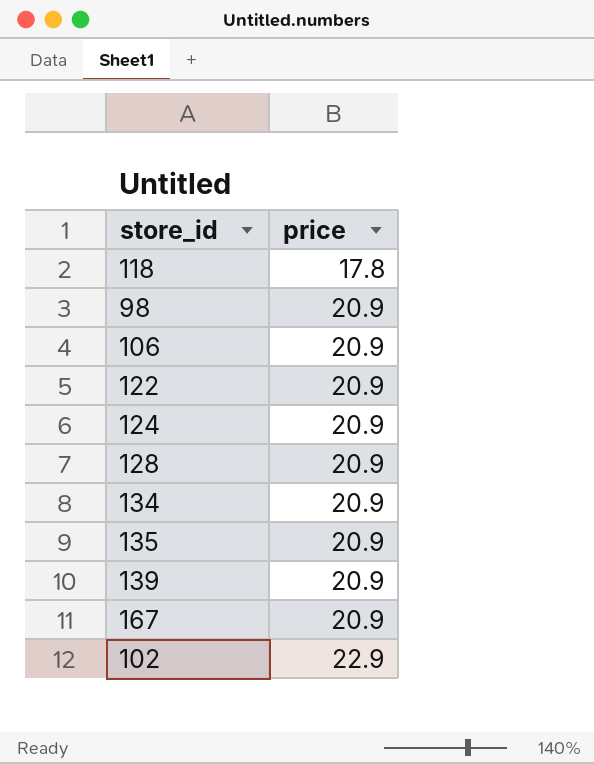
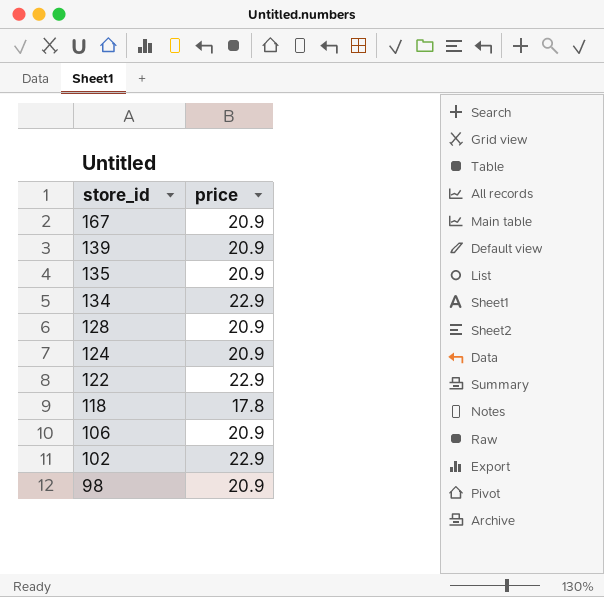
row order: price ascending -> store_id descending
134 | price: 20.9 -> 22.9
122 | price: 20.9 -> 22.9

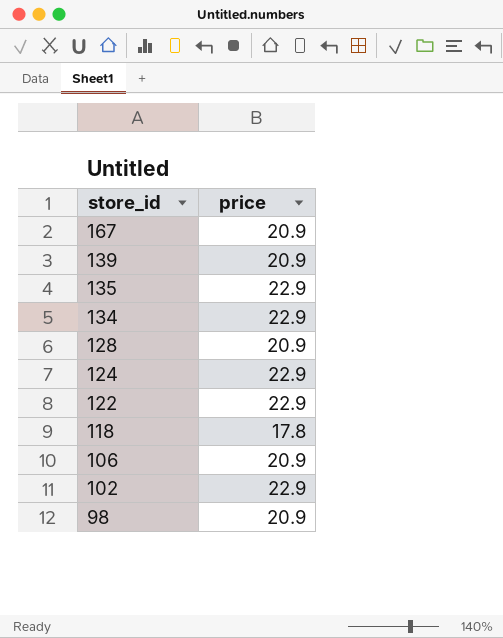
135 | price: 20.9 -> 22.9
124 | price: 20.9 -> 22.9

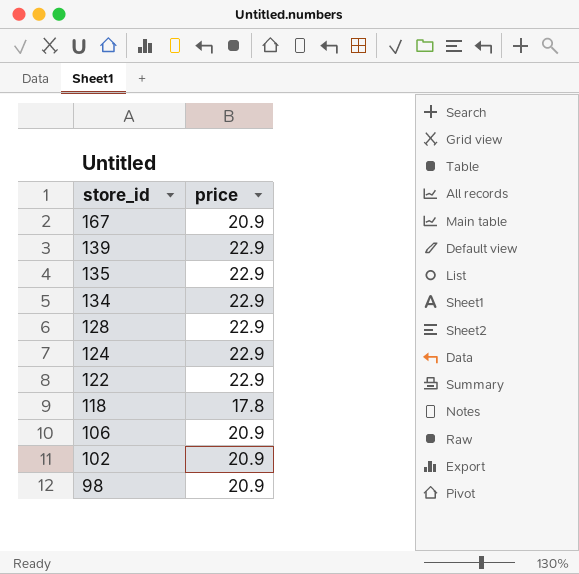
139 | price: 20.9 -> 22.9
128 | price: 20.9 -> 22.9
102 | price: 22.9 -> 20.9

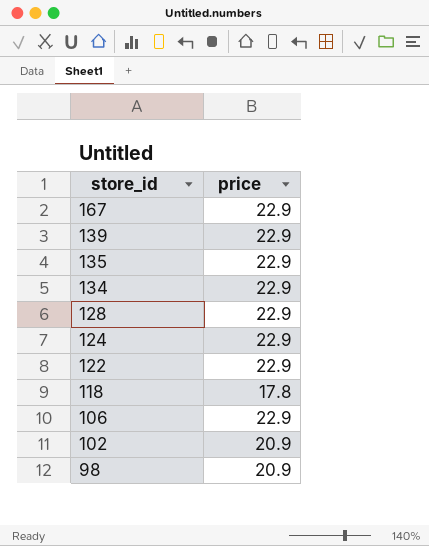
167 | price: 20.9 -> 22.9
106 | price: 20.9 -> 22.9

